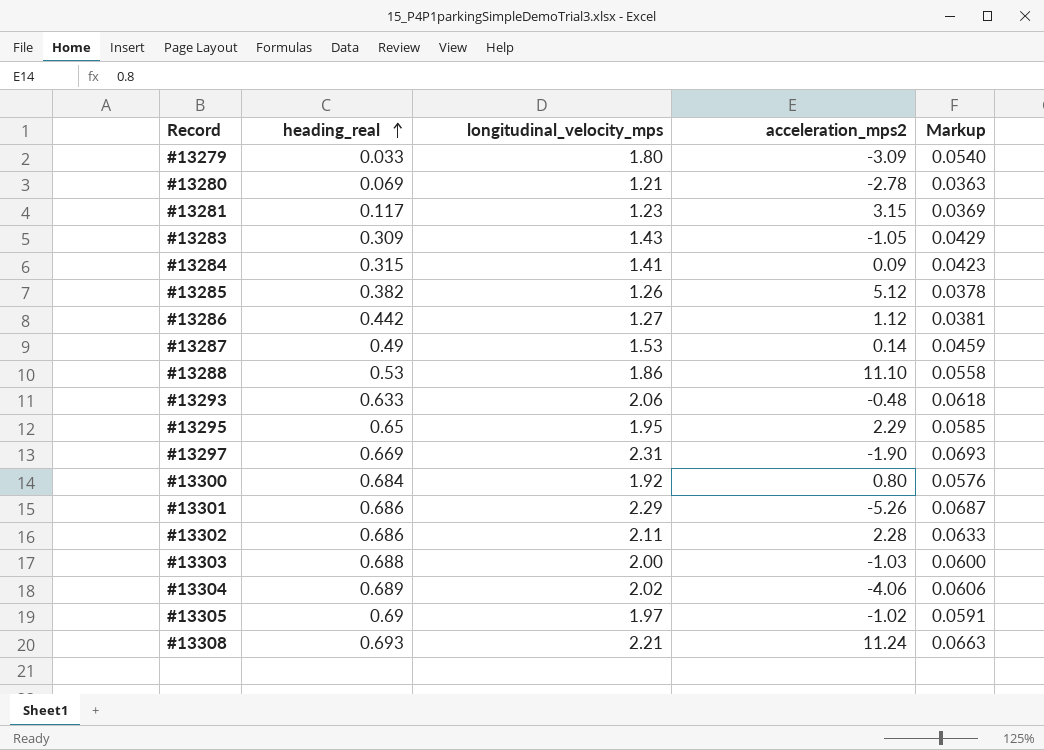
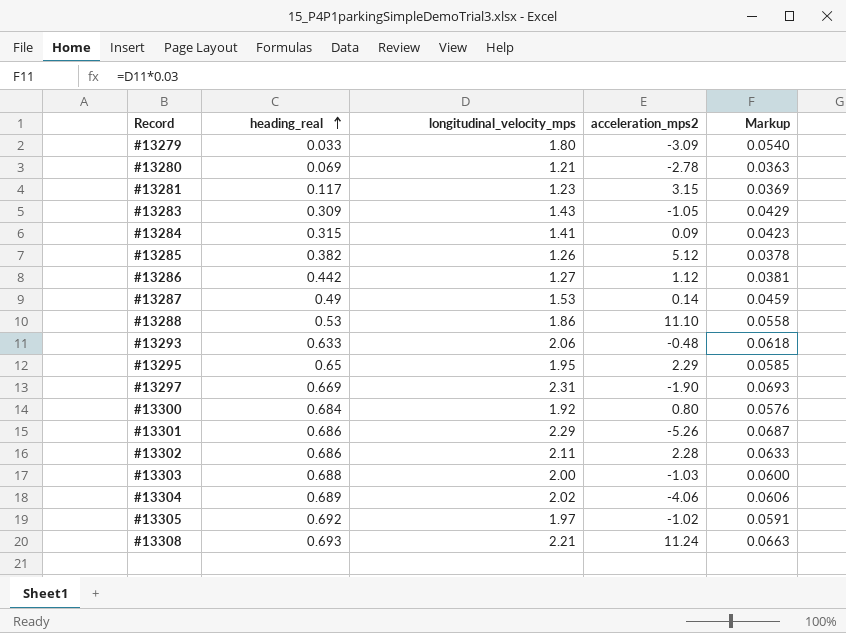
#13305 | heading_real: 0.69 -> 0.692

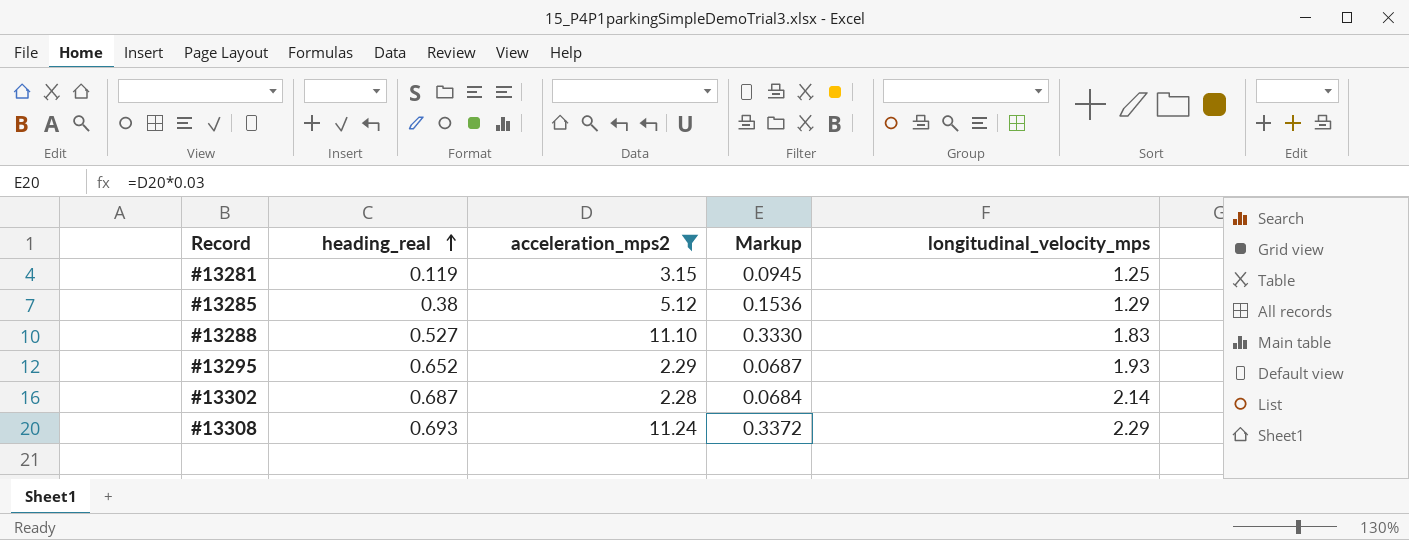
filter: none -> acceleration_mps2 >= 2.28
column Markup | formula: [longitudinal_velocity_mps] * 0.03 -> [acceleration_mps2] * 0.03
column longitudinal_velocity_mps | position: 3 -> 5
#13281 | heading_real: 0.117 -> 0.119
#13281 | longitudinal_velocity_mps: 1.23 -> 1.25
#13285 | heading_real: 0.382 -> 0.38
#13285 | longitudinal_velocity_mps: 1.26 -> 1.29
#13288 | heading_real: 0.53 -> 0.527
#13288 | longitudinal_velocity_mps: 1.86 -> 1.83
#13295 | heading_real: 0.65 -> 0.652
#13295 | longitudinal_velocity_mps: 1.95 -> 1.93
#13302 | heading_real: 0.686 -> 0.687
#13302 | longitudinal_velocity_mps: 2.11 -> 2.14
#13308 | longitudinal_velocity_mps: 2.21 -> 2.29

